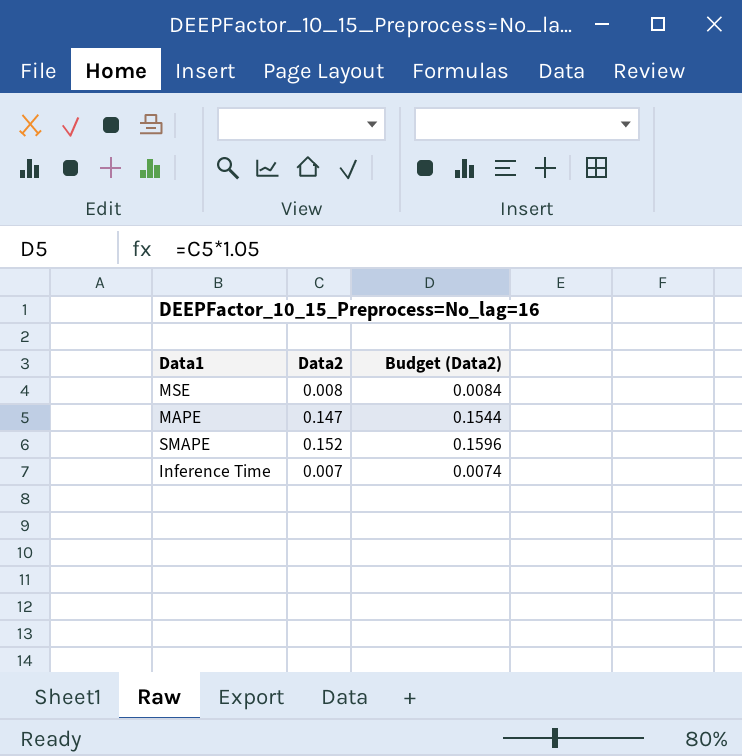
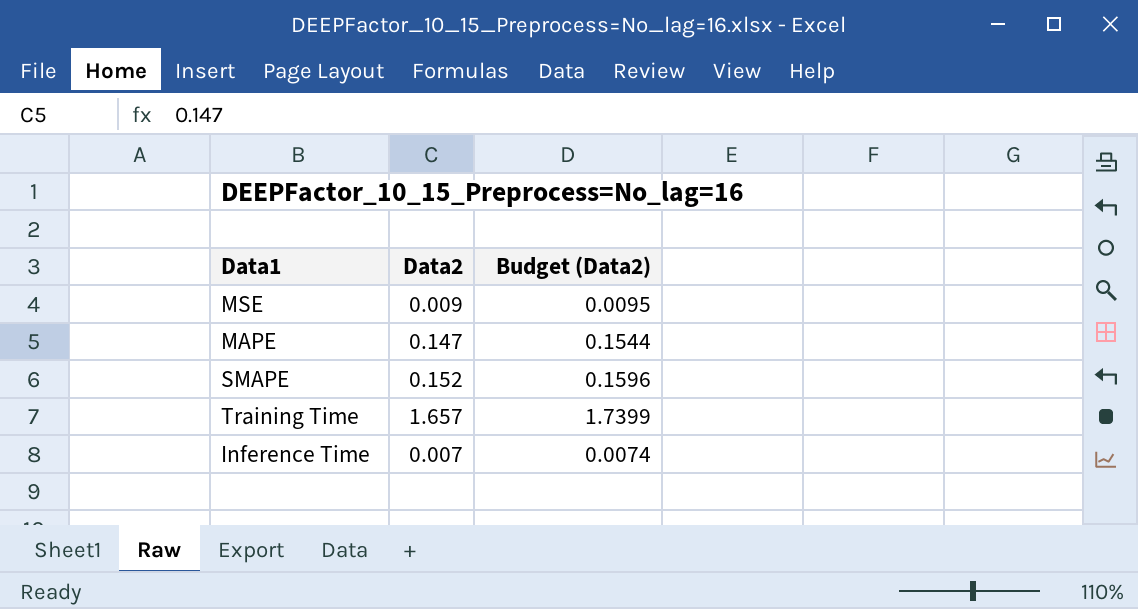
MSE | Data2: 0.008 -> 0.009
MSE | Budget (Data2): 0.0084 -> 0.0095
row Training Time: none -> 1.657 | 1.7399

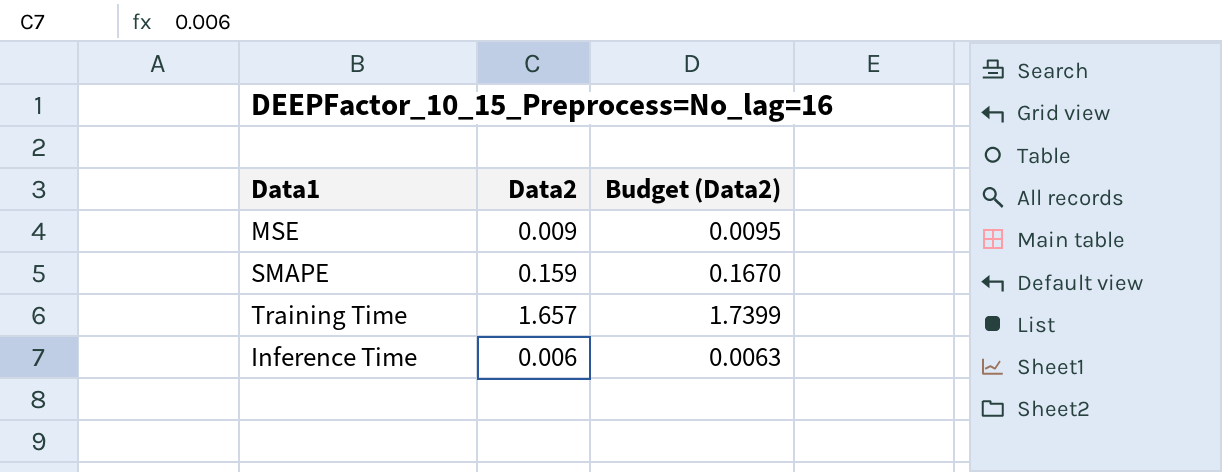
row MAPE: 0.147 | 0.1544 -> none
SMAPE | Data2: 0.152 -> 0.159
SMAPE | Budget (Data2): 0.1596 -> 0.1670
Inference Time | Data2: 0.007 -> 0.006
Inference Time | Budget (Data2): 0.0074 -> 0.0063

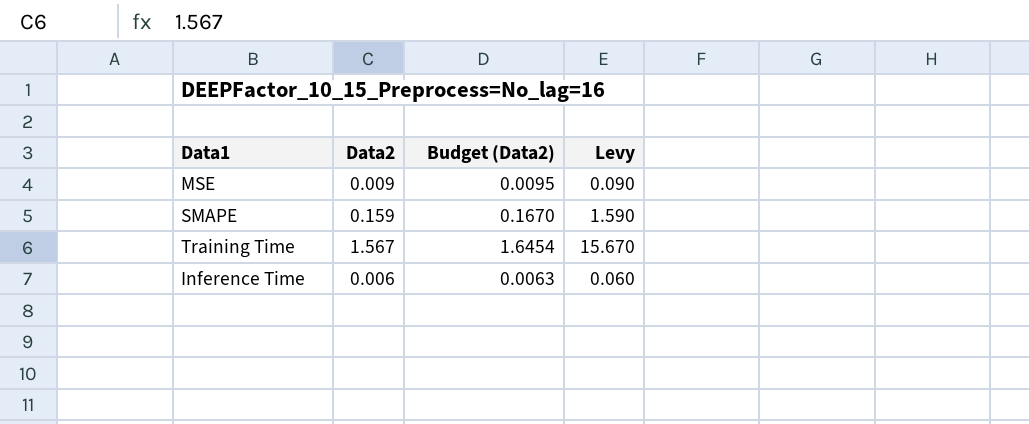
column Levy | formula: none -> [Data2] * 10
Training Time | Data2: 1.657 -> 1.567
Training Time | Budget (Data2): 1.7399 -> 1.6454

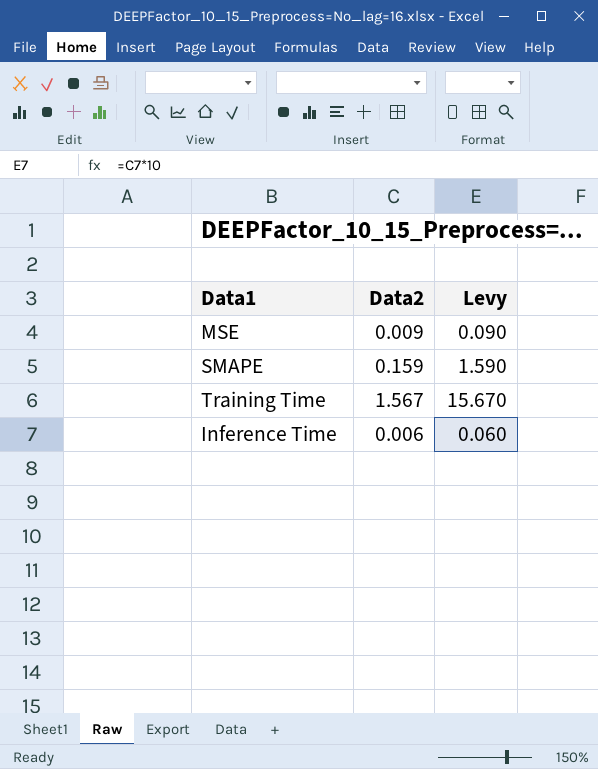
column Budget (Data2) | formula: [Data2] * 1.05 -> none

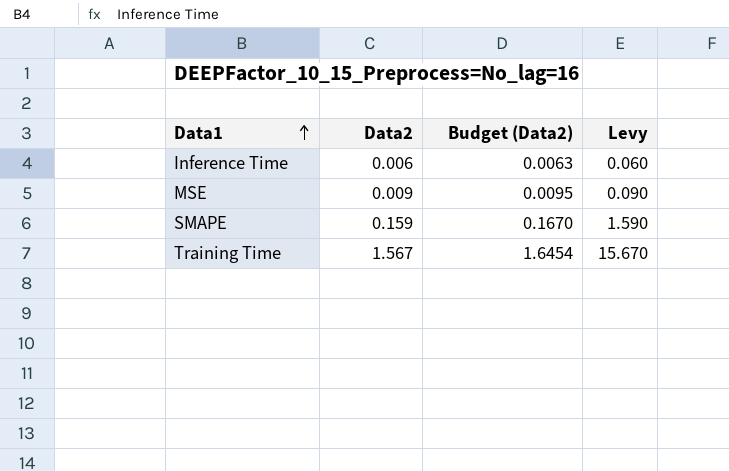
row order: none -> Data1 ascending
column Budget (Data2) | formula: none -> [Data2] * 1.05

